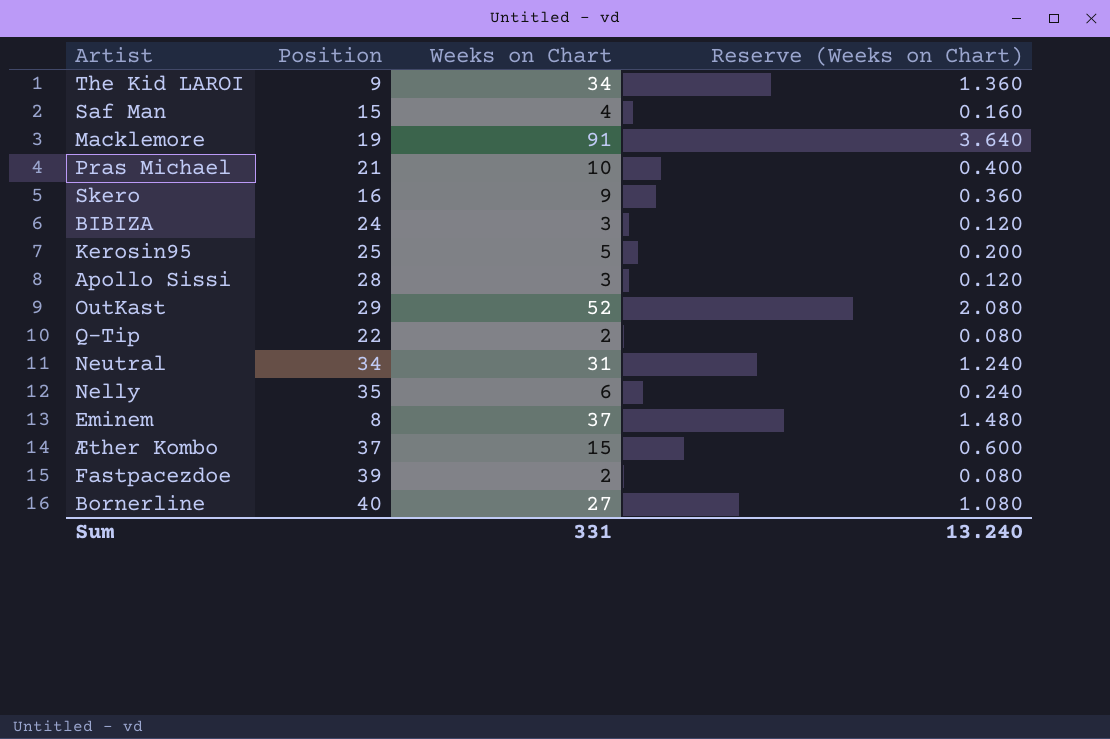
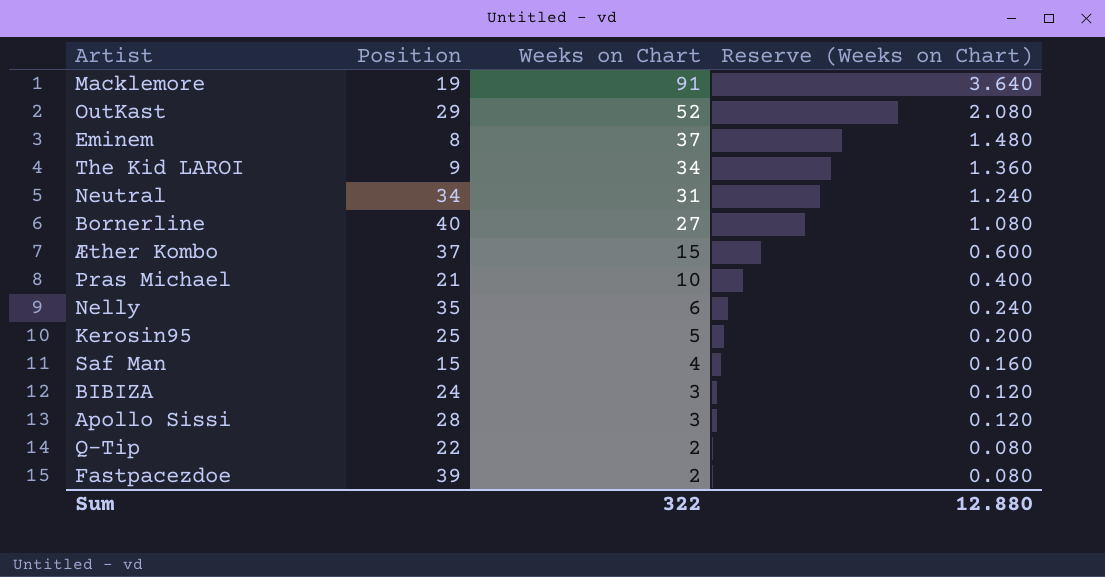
row order: none -> Weeks on Chart descending
row Skero: 16 | 9 | 0.360 -> none
Sum | Weeks on Chart: 331 -> 322
Sum | Reserve (Weeks on Chart): 13.240 -> 12.880

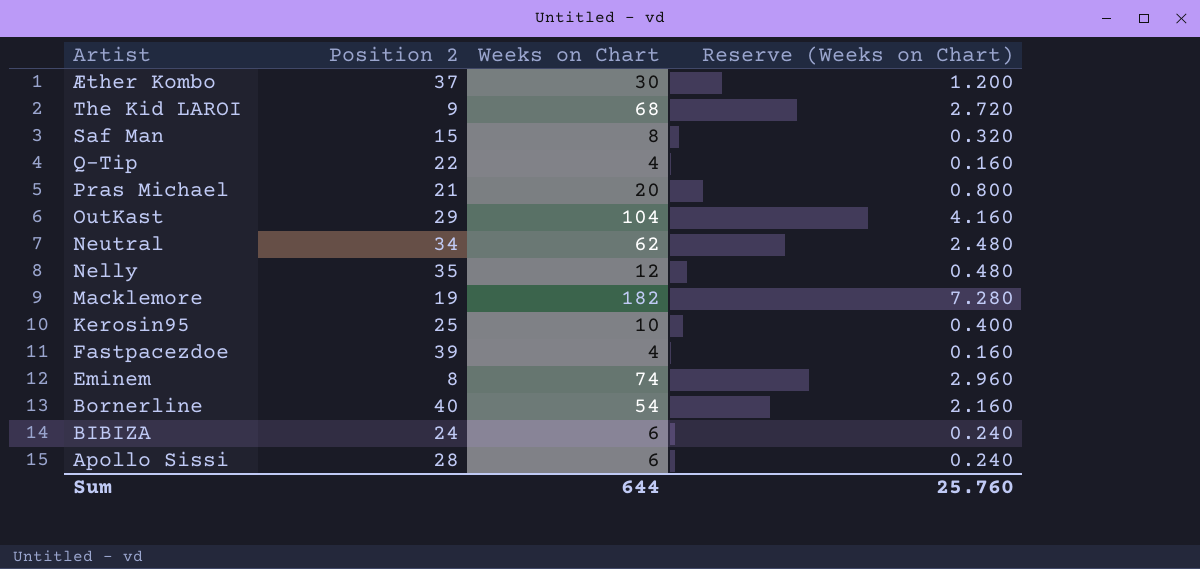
row order: Weeks on Chart descending -> Artist descending
column name: Position -> Position 2
Æther Kombo | Weeks on Chart: 15 -> 30
Æther Kombo | Reserve (Weeks on Chart): 0.600 -> 1.200
The Kid LAROI | Weeks on Chart: 34 -> 68
The Kid LAROI | Reserve (Weeks on Chart): 1.360 -> 2.720
Saf Man | Weeks on Chart: 4 -> 8
Saf Man | Reserve (Weeks on Chart): 0.160 -> 0.320
Q-Tip | Weeks on Chart: 2 -> 4
Q-Tip | Reserve (Weeks on Chart): 0.080 -> 0.160
Pras Michael | Weeks on Chart: 10 -> 20
Pras Michael | Reserve (Weeks on Chart): 0.400 -> 0.800
OutKast | Weeks on Chart: 52 -> 104
OutKast | Reserve (Weeks on Chart): 2.080 -> 4.160
Neutral | Weeks on Chart: 31 -> 62
Neutral | Reserve (Weeks on Chart): 1.240 -> 2.480
Nelly | Weeks on Chart: 6 -> 12
Nelly | Reserve (Weeks on Chart): 0.240 -> 0.480
Macklemore | Weeks on Chart: 91 -> 182
Macklemore | Reserve (Weeks on Chart): 3.640 -> 7.280
Kerosin95 | Weeks on Chart: 5 -> 10
Kerosin95 | Reserve (Weeks on Chart): 0.200 -> 0.400
Fastpacezdoe | Weeks on Chart: 2 -> 4
Fastpacezdoe | Reserve (Weeks on Chart): 0.080 -> 0.160
Eminem | Weeks on Chart: 37 -> 74
Eminem | Reserve (Weeks on Chart): 1.480 -> 2.960
Bornerline | Weeks on Chart: 27 -> 54
Bornerline | Reserve (Weeks on Chart): 1.080 -> 2.160
BIBIZA | Weeks on Chart: 3 -> 6
BIBIZA | Reserve (Weeks on Chart): 0.120 -> 0.240
Apollo Sissi | Weeks on Chart: 3 -> 6
Apollo Sissi | Reserve (Weeks on Chart): 0.120 -> 0.240
Sum | Weeks on Chart: 322 -> 644
Sum | Reserve (Weeks on Chart): 12.880 -> 25.760

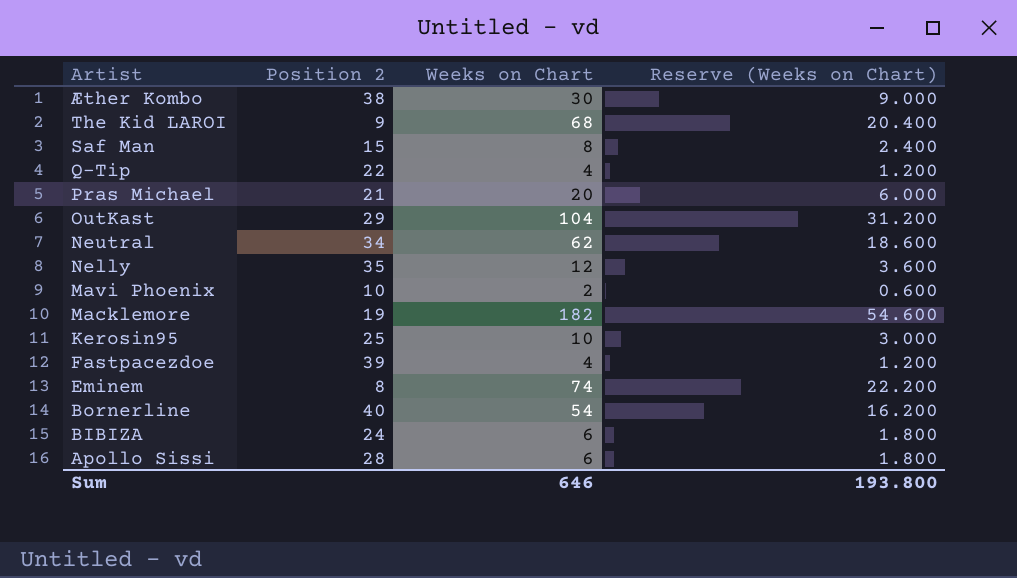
column Reserve (Weeks on Chart) | formula: [Weeks on Chart] * 0.04 -> [Weeks on Chart] * 0.3
Æther Kombo | Position 2: 37 -> 38
row Mavi Phoenix: none -> 10 | 2 | 0.600
Sum | Weeks on Chart: 644 -> 646
Sum | Reserve (Weeks on Chart): 25.760 -> 193.800

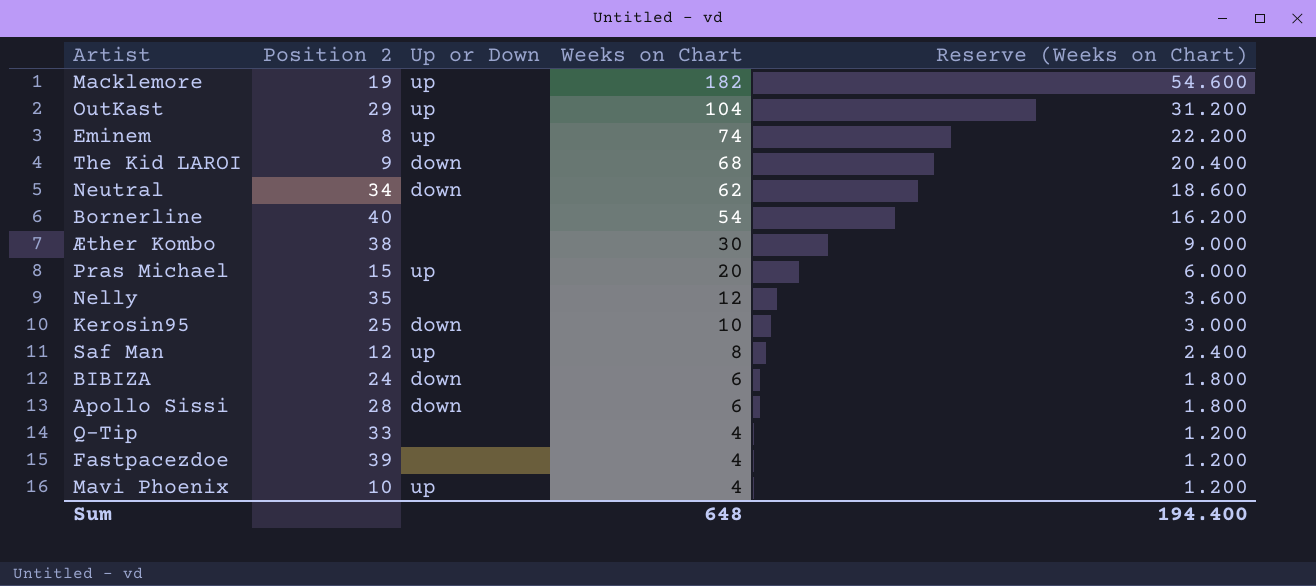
row order: Artist descending -> Weeks on Chart descending
column Up or Down | position: none -> 3
Pras Michael | Position 2: 21 -> 15
Saf Man | Position 2: 15 -> 12
Q-Tip | Position 2: 22 -> 33
Mavi Phoenix | Weeks on Chart: 2 -> 4
Mavi Phoenix | Reserve (Weeks on Chart): 0.600 -> 1.200
Sum | Weeks on Chart: 646 -> 648
Sum | Reserve (Weeks on Chart): 193.800 -> 194.400

